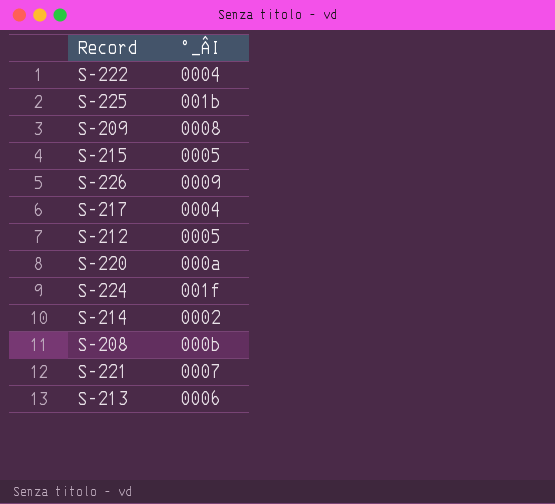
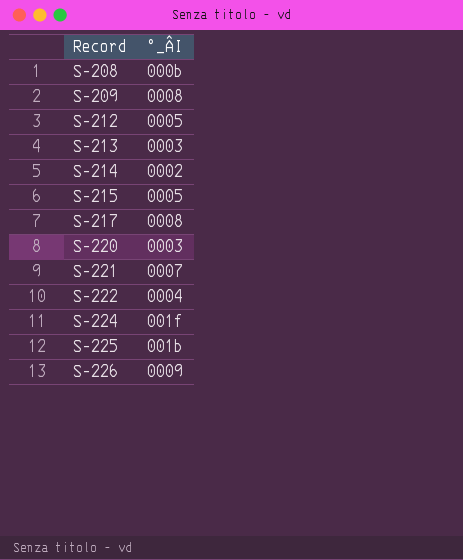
row order: none -> Record ascending
S-213 | °_ÂI: 0006 -> 0003
S-217 | °_ÂI: 0004 -> 0008
S-220 | °_ÂI: 000a -> 0003

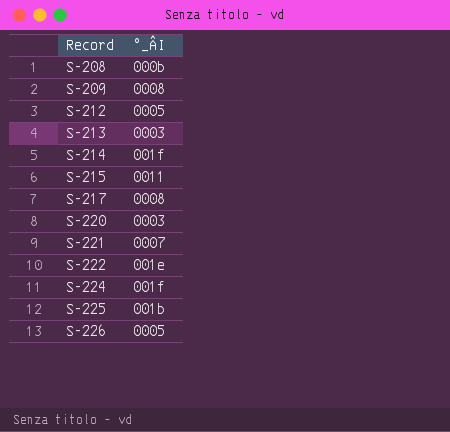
S-214 | °_ÂI: 0002 -> 001f
S-215 | °_ÂI: 0005 -> 0011
S-222 | °_ÂI: 0004 -> 001e
S-226 | °_ÂI: 0009 -> 0005

